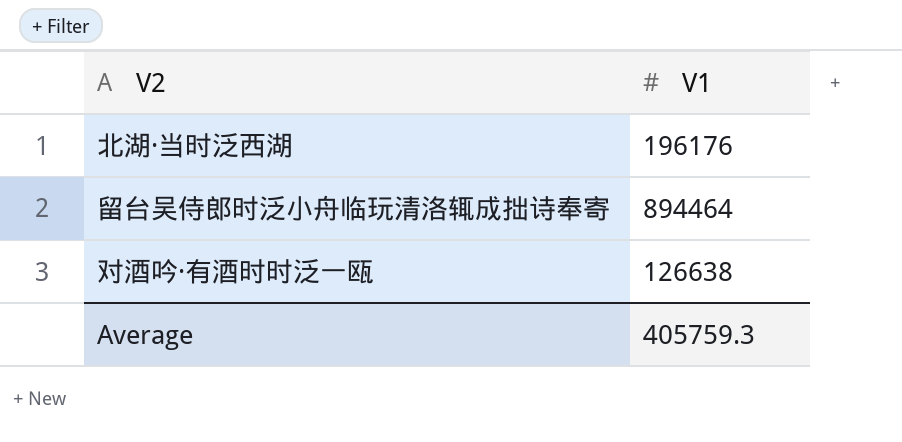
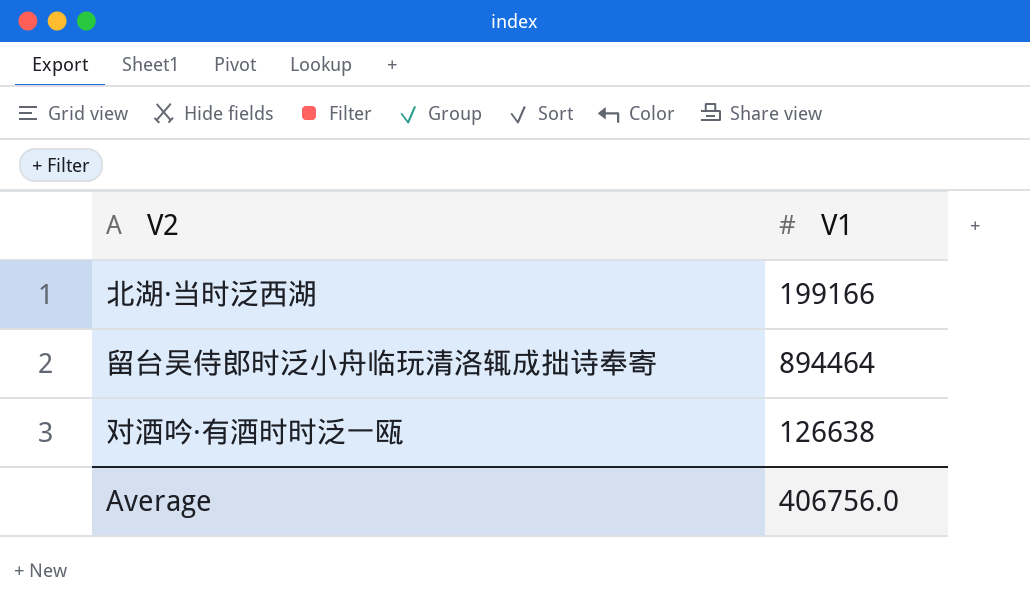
北湖·当时泛西湖 | V1: 196176 -> 199166
Average | V1: 405759.3 -> 406756.0

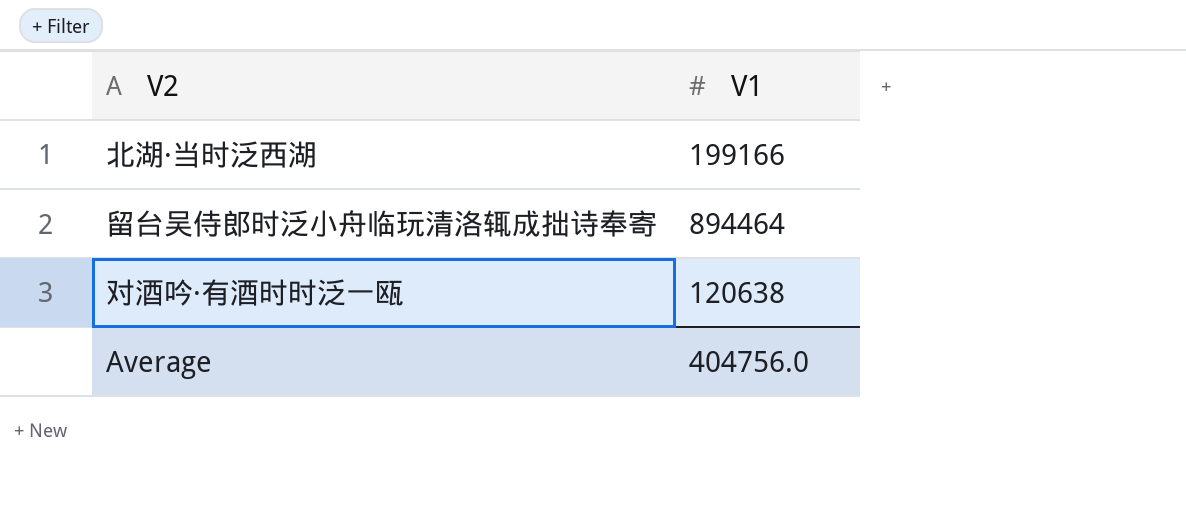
对酒吟·有酒时时泛一瓯 | V1: 126638 -> 120638
Average | V1: 406756.0 -> 404756.0

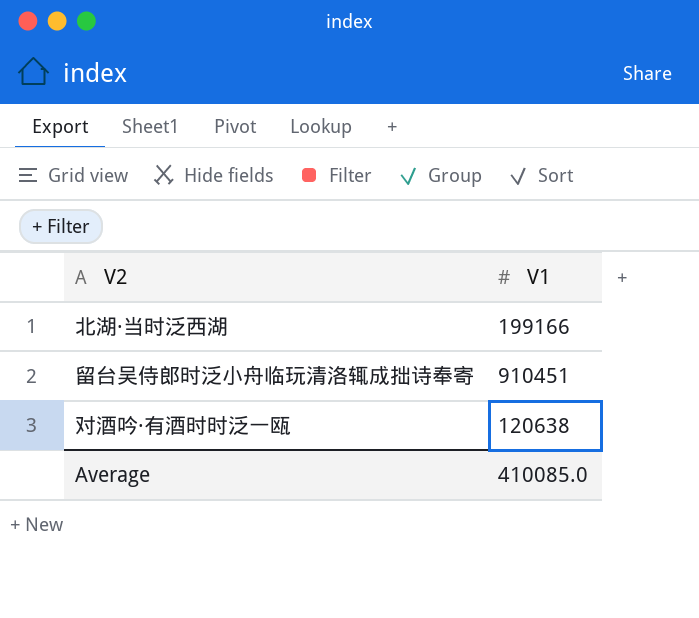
留台吴侍郎时泛小舟临玩清洛辄成拙诗奉寄 | V1: 894464 -> 910451
Average | V1: 404756.0 -> 410085.0

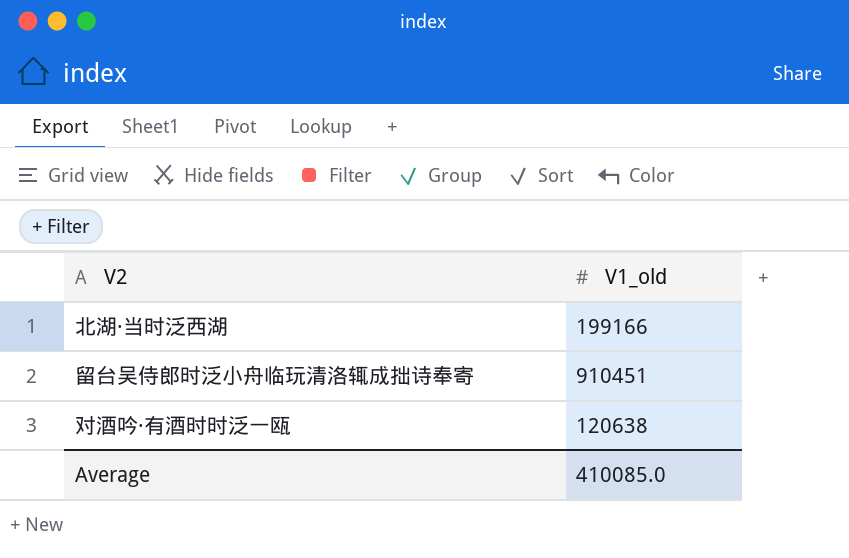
column name: V1 -> V1_old

